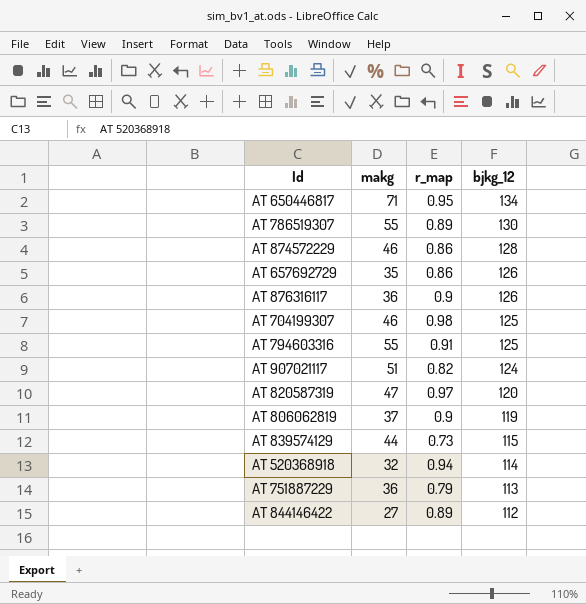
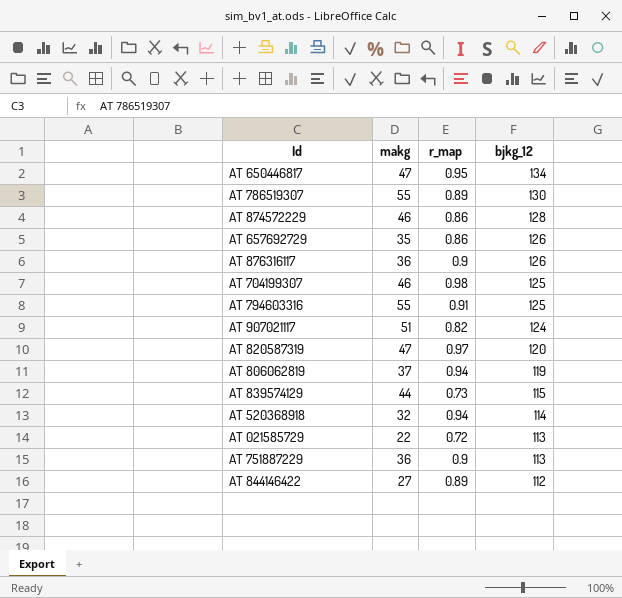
AT 650446817 | makg: 71 -> 47
AT 806062819 | r_map: 0.9 -> 0.94
row AT 021585729: none -> 22 | 0.72 | 113
AT 751887229 | r_map: 0.79 -> 0.9

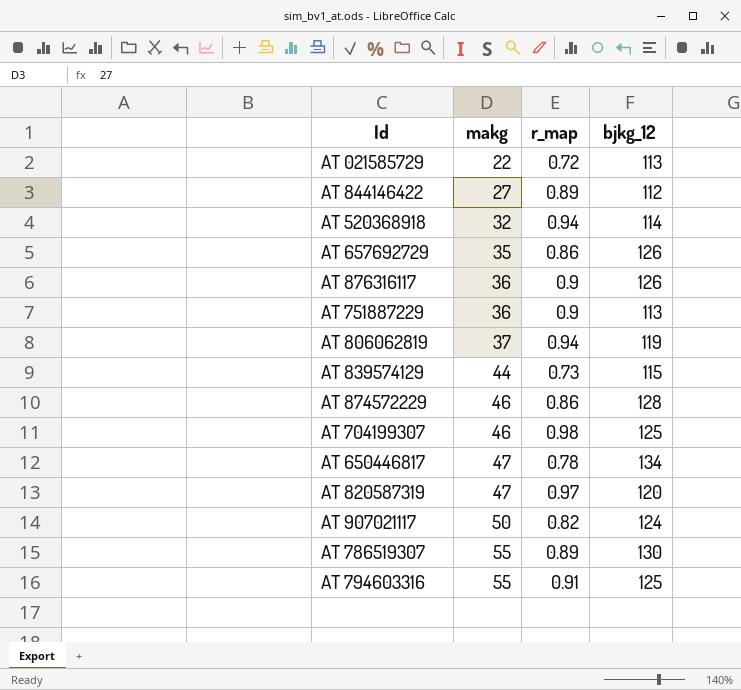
row order: bjkg_12 descending -> makg ascending
AT 650446817 | r_map: 0.95 -> 0.78
AT 907021117 | makg: 51 -> 50

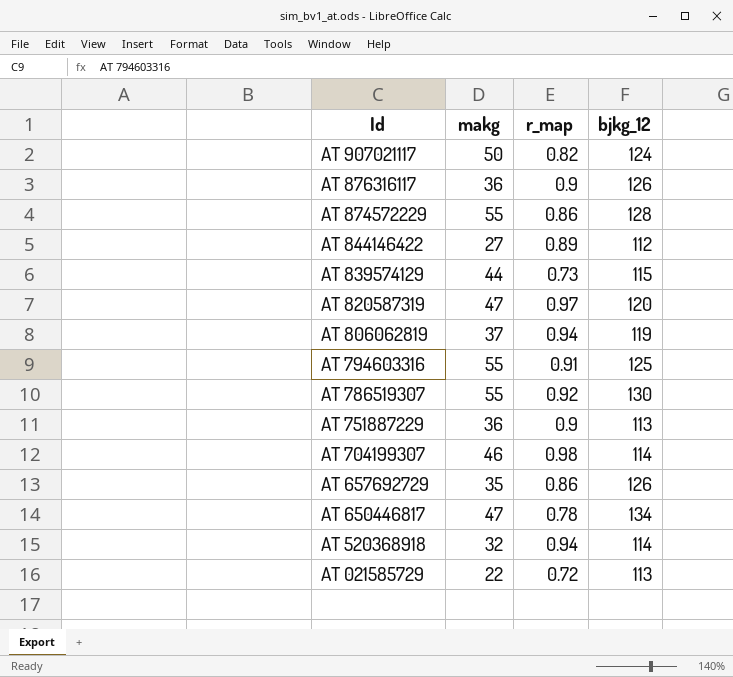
row order: makg ascending -> Id descending
AT 874572229 | makg: 46 -> 55
AT 786519307 | r_map: 0.89 -> 0.92
AT 704199307 | bjkg_12: 125 -> 114

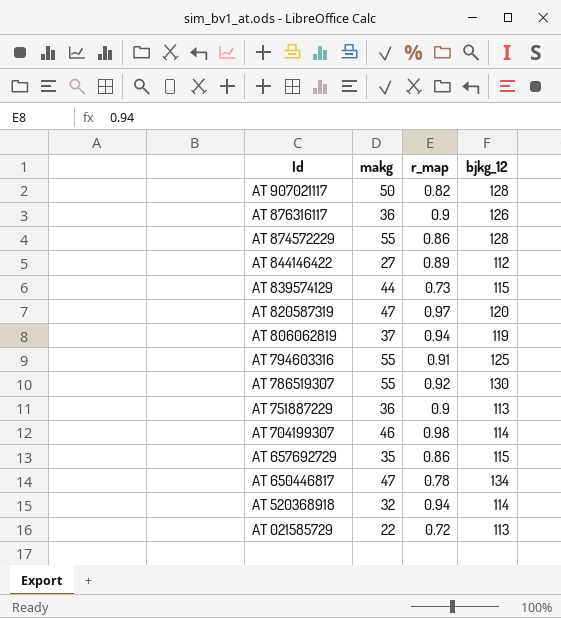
AT 907021117 | bjkg_12: 124 -> 128
AT 657692729 | bjkg_12: 126 -> 115

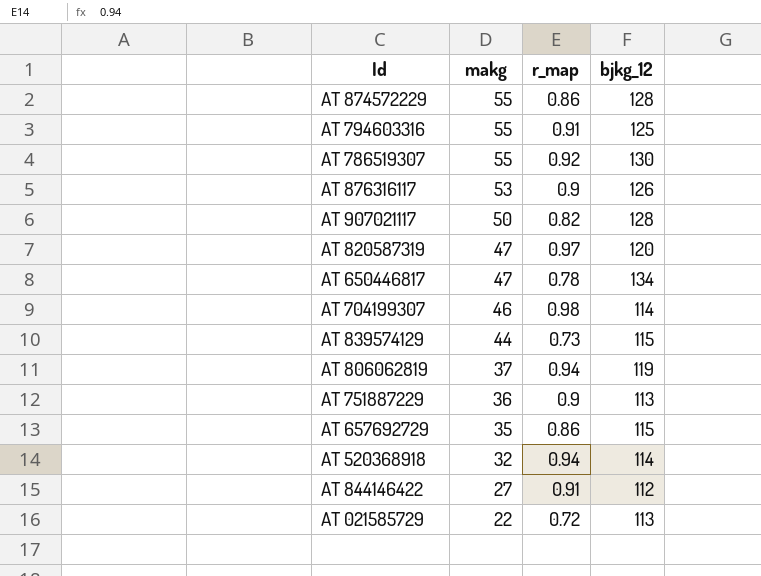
row order: Id descending -> makg descending
AT 876316117 | makg: 36 -> 53
AT 844146422 | r_map: 0.89 -> 0.91

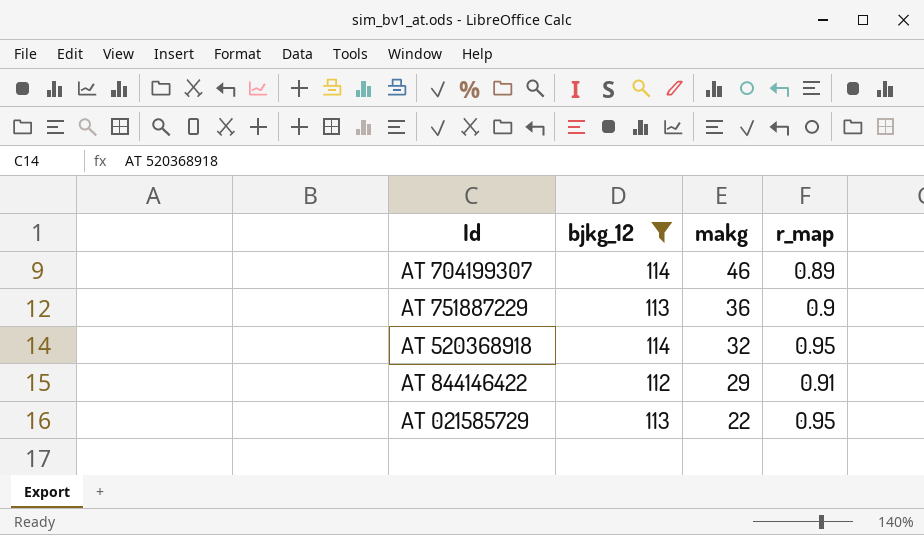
filter: none -> bjkg_12 <= 114
column bjkg_12 | position: 4 -> 2
AT 704199307 | r_map: 0.98 -> 0.89
AT 520368918 | r_map: 0.94 -> 0.95
AT 844146422 | makg: 27 -> 29
AT 021585729 | r_map: 0.72 -> 0.95

